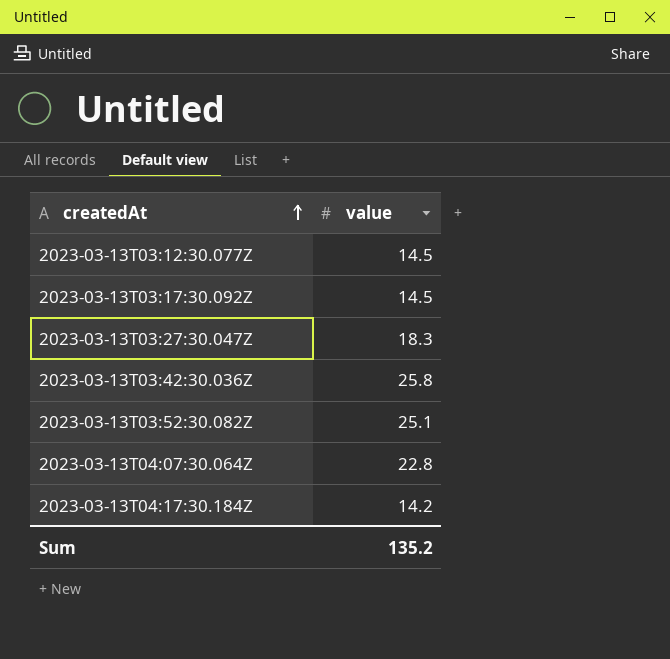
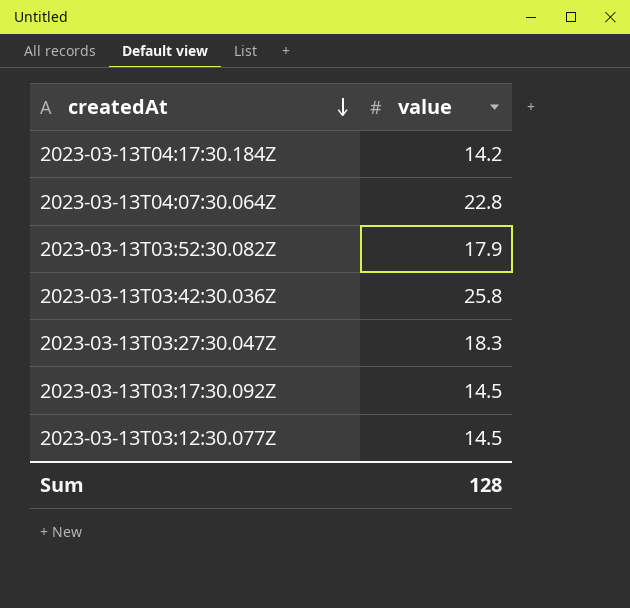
row order: createdAt ascending -> createdAt descending
2023-03-13T03:52:30.082Z | value: 25.1 -> 17.9
Sum | value: 135.2 -> 128

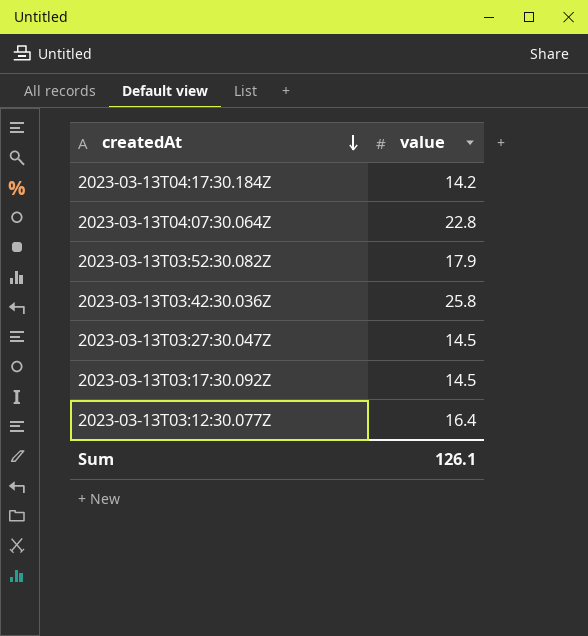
2023-03-13T03:27:30.047Z | value: 18.3 -> 14.5
2023-03-13T03:12:30.077Z | value: 14.5 -> 16.4
Sum | value: 128 -> 126.1

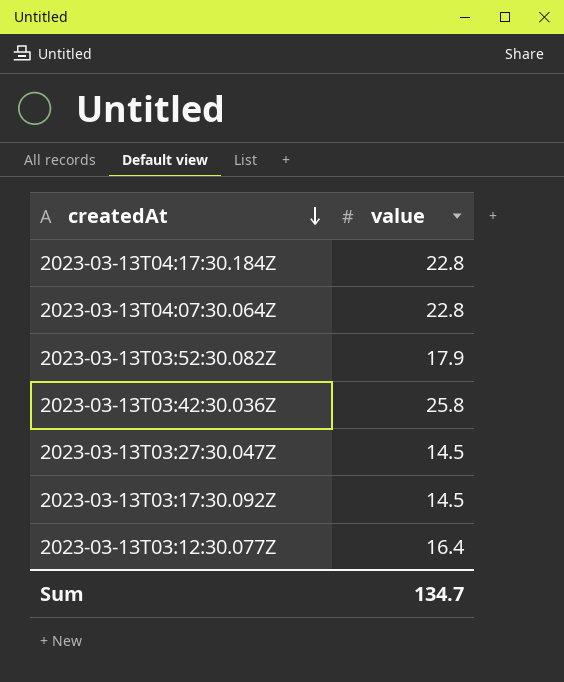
2023-03-13T04:17:30.184Z | value: 14.2 -> 22.8
Sum | value: 126.1 -> 134.7

